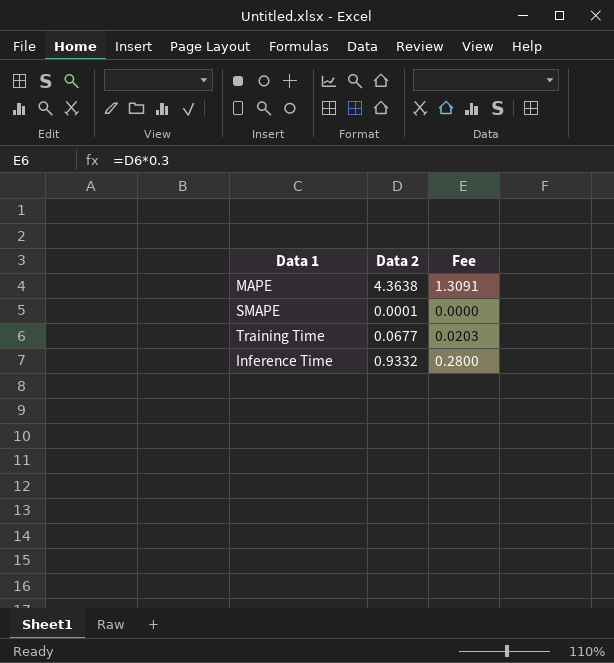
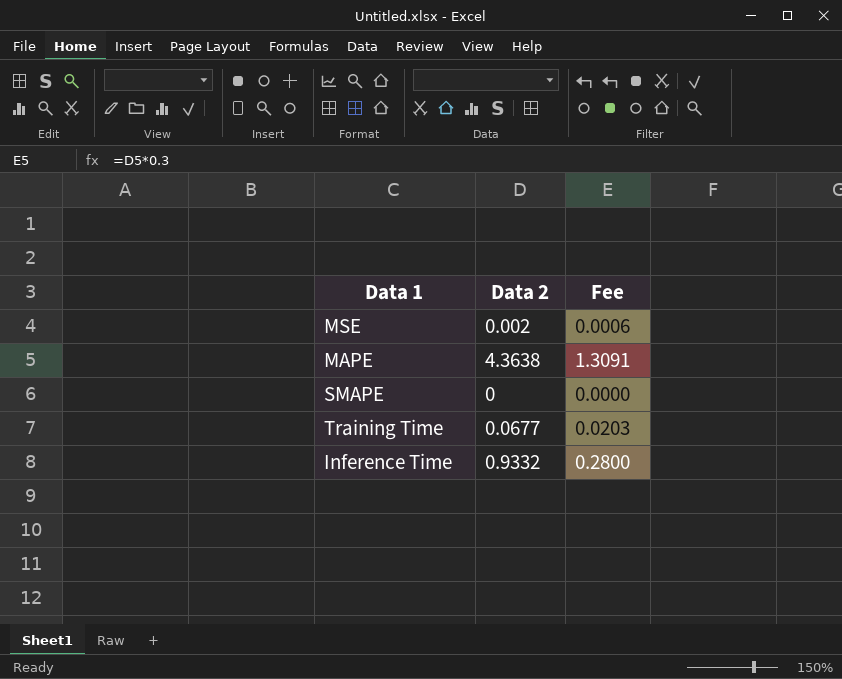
row MSE: none -> 0.002 | 0.0006
SMAPE | Data 2: 0.0001 -> 0

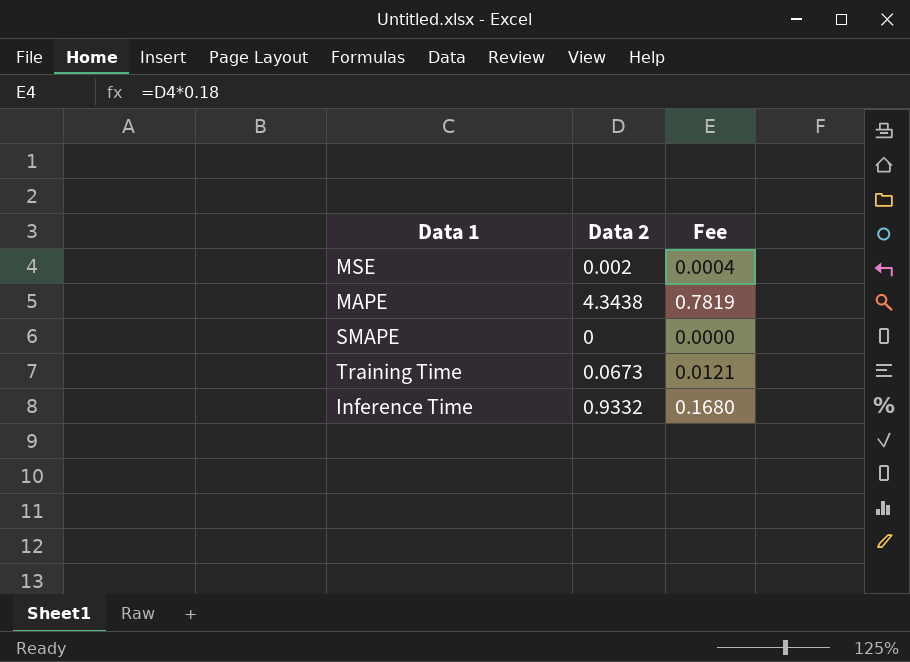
column Fee | formula: [Data 2] * 0.3 -> [Data 2] * 0.18
MAPE | Data 2: 4.3638 -> 4.3438
Training Time | Data 2: 0.0677 -> 0.0673

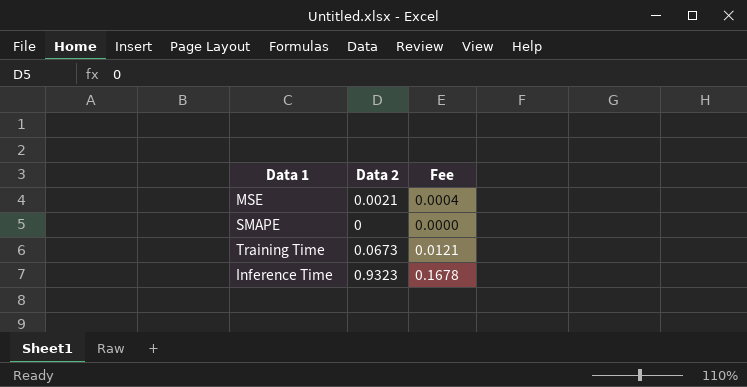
row MAPE: 4.3438 | 0.7819 -> none
MSE | Data 2: 0.002 -> 0.0021
Inference Time | Data 2: 0.9332 -> 0.9323
Inference Time | Fee: 0.1680 -> 0.1678

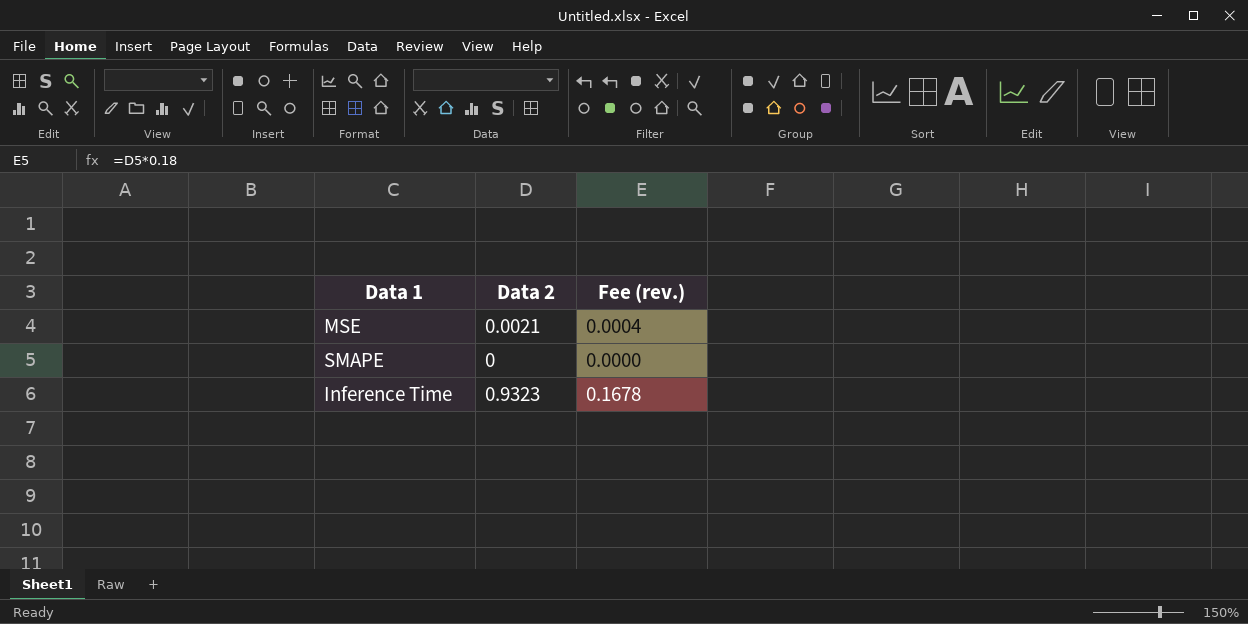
column name: Fee -> Fee (rev.)
row Training Time: 0.0673 | 0.0121 -> none

